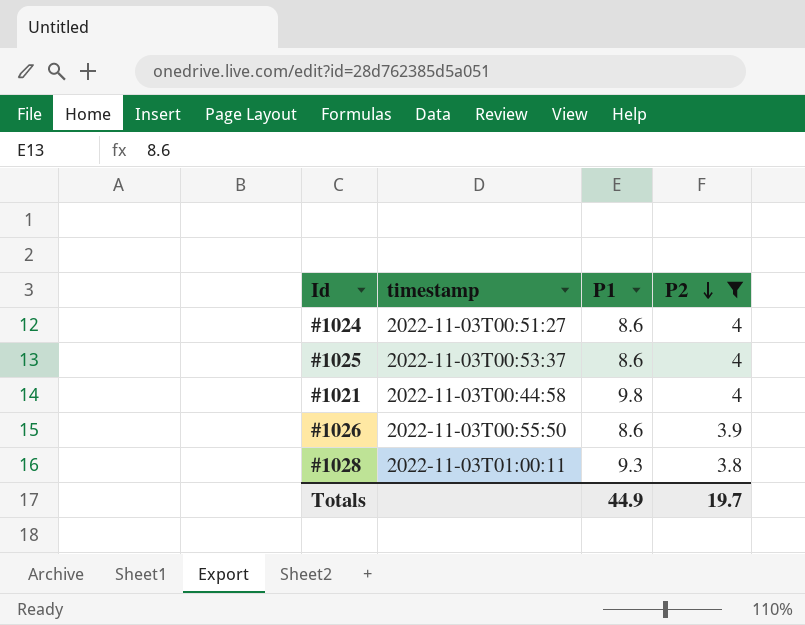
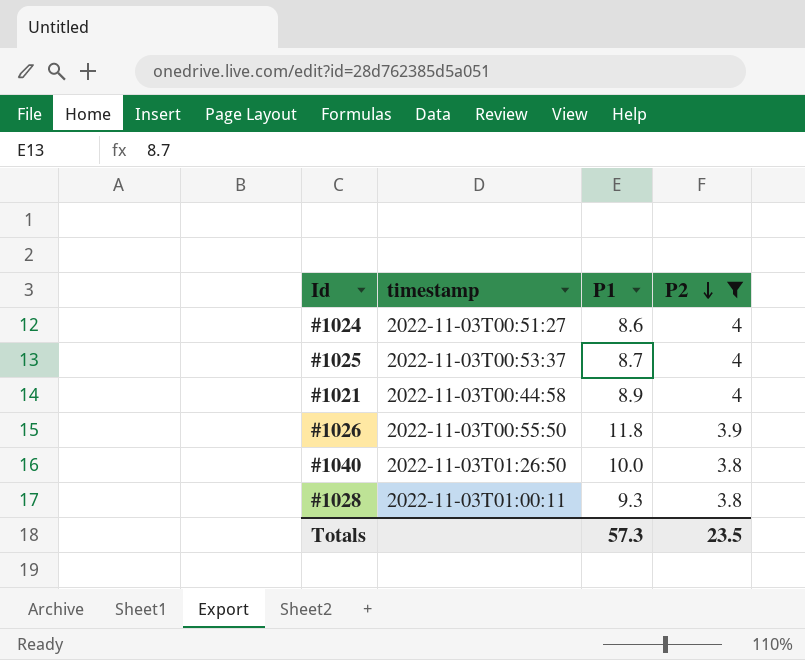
#1025 | P1: 8.6 -> 8.7
#1021 | P1: 9.8 -> 8.9
#1026 | P1: 8.6 -> 11.8
row #1040: none -> 2022-11-03T01:26:50 | 10.0 | 3.8
Totals | P1: 44.9 -> 57.3
Totals | P2: 19.7 -> 23.5

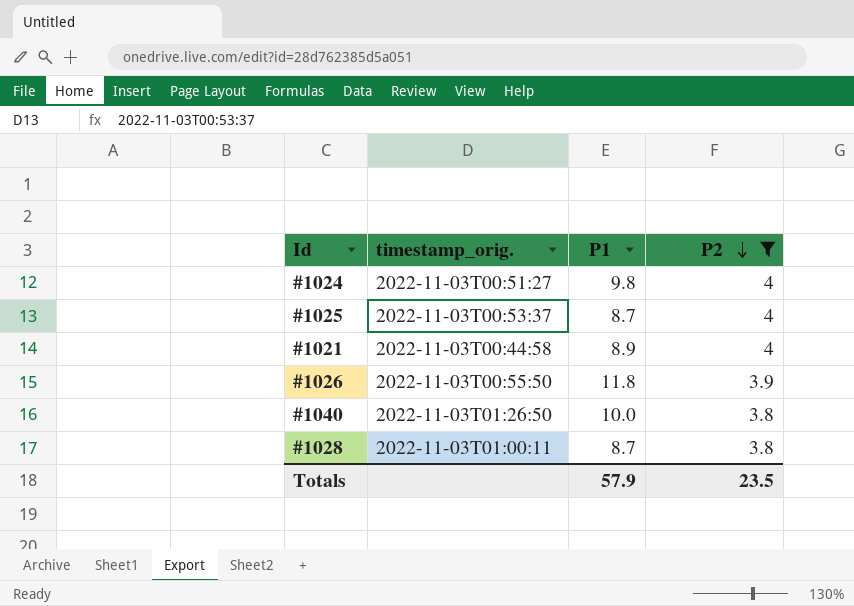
column name: timestamp -> timestamp_orig.
#1024 | P1: 8.6 -> 9.8
#1028 | P1: 9.3 -> 8.7
Totals | P1: 57.3 -> 57.9

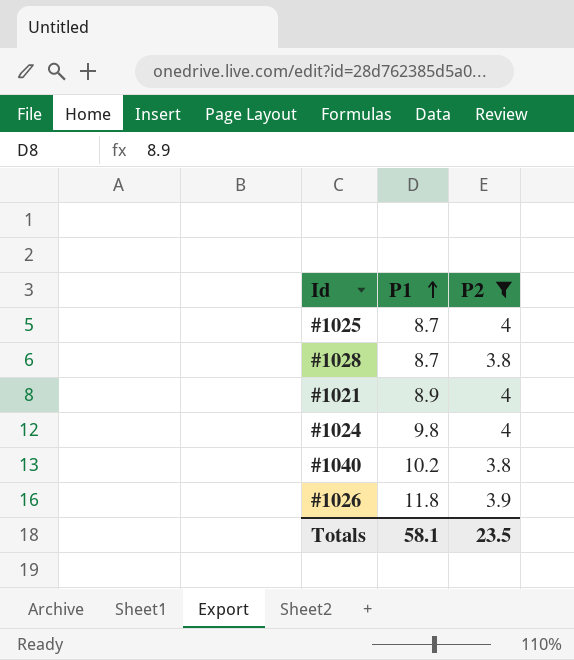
row order: P2 descending -> P1 ascending
column timestamp_orig. | position: 2 -> none
#1040 | P1: 10.0 -> 10.2
Totals | P1: 57.9 -> 58.1

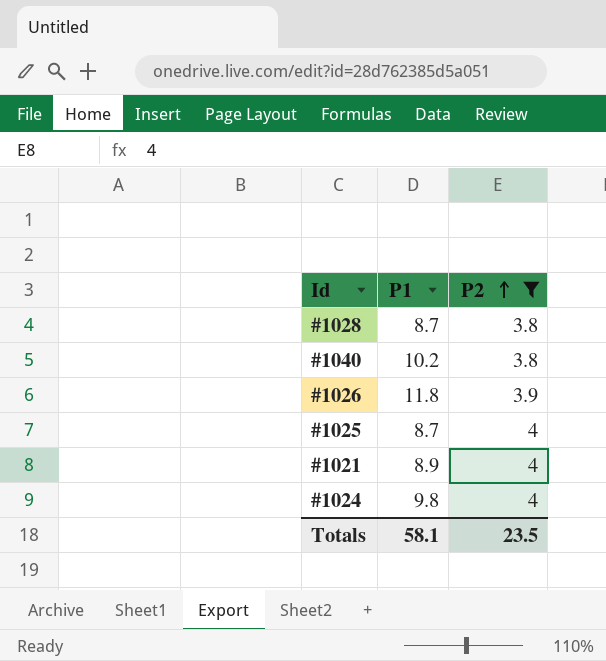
row order: P1 ascending -> P2 ascending

